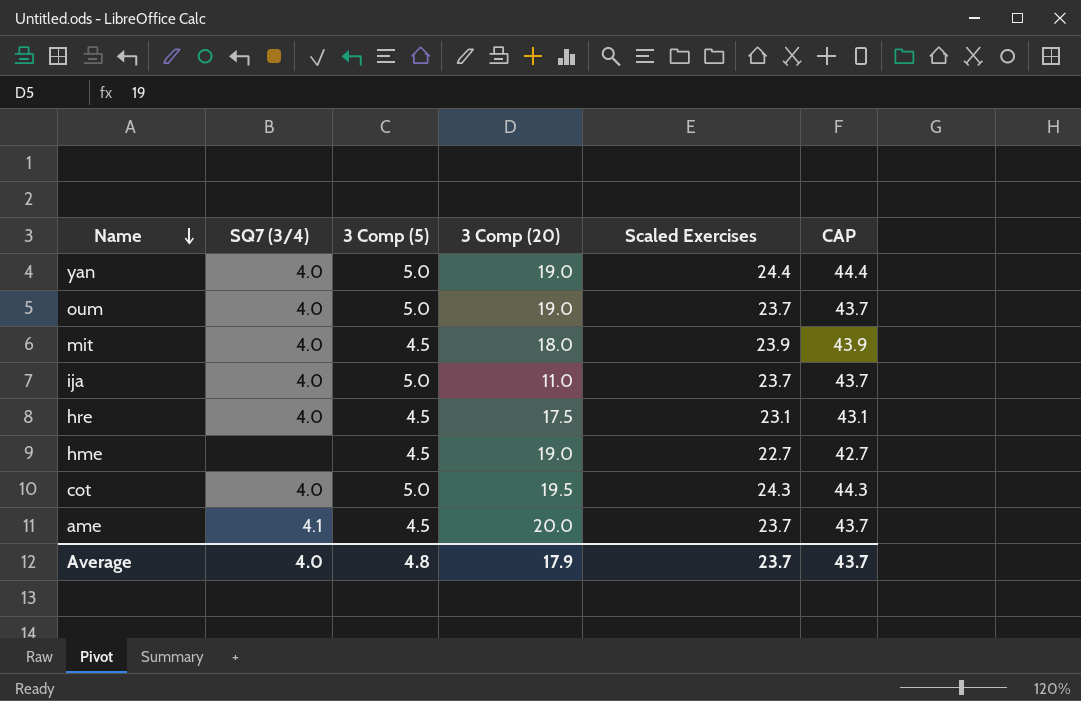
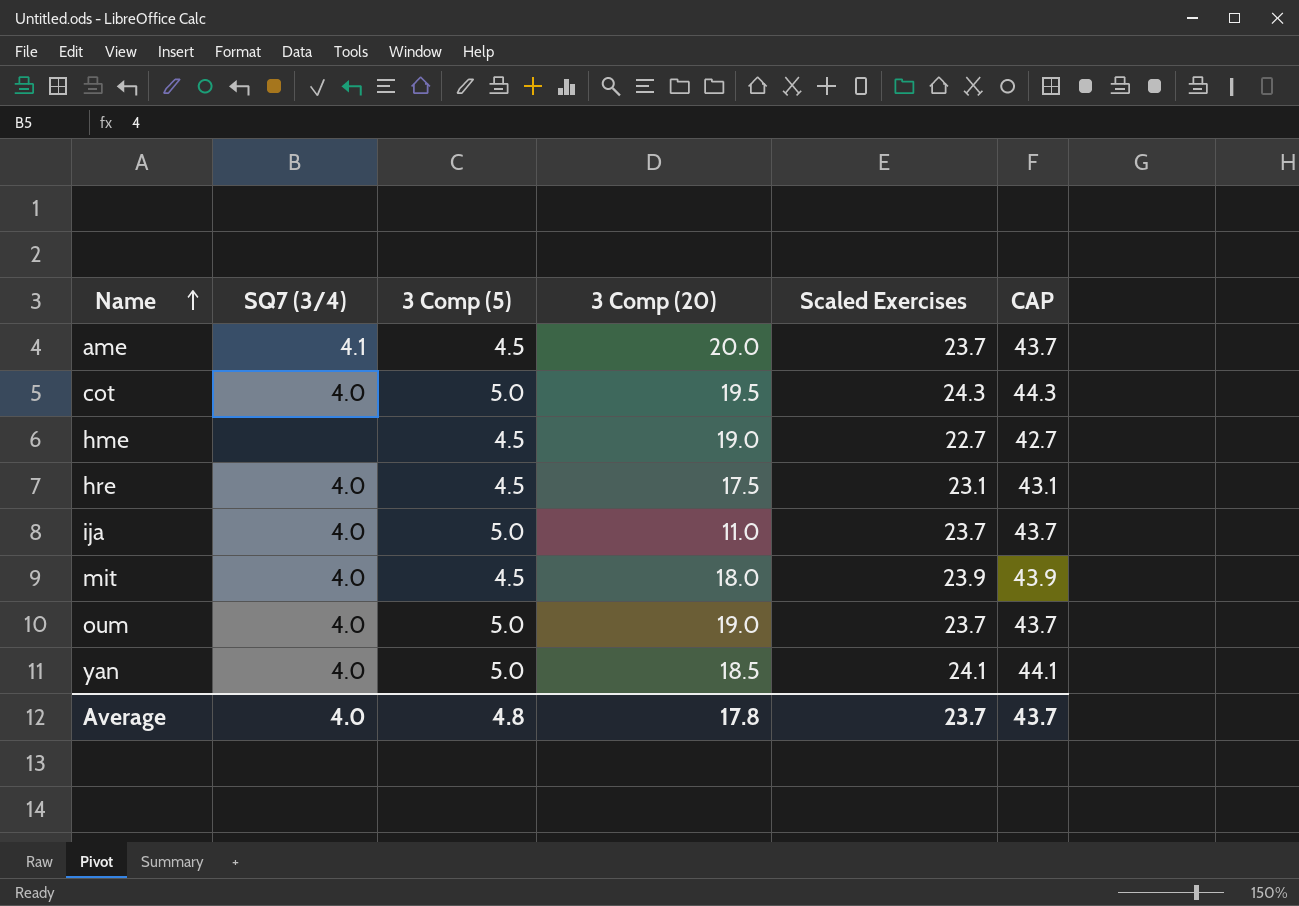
row order: Name descending -> Name ascending
yan | 3 Comp (20): 19.0 -> 18.5
yan | Scaled Exercises: 24.4 -> 24.1
yan | CAP: 44.4 -> 44.1
Average | 3 Comp (20): 17.9 -> 17.8

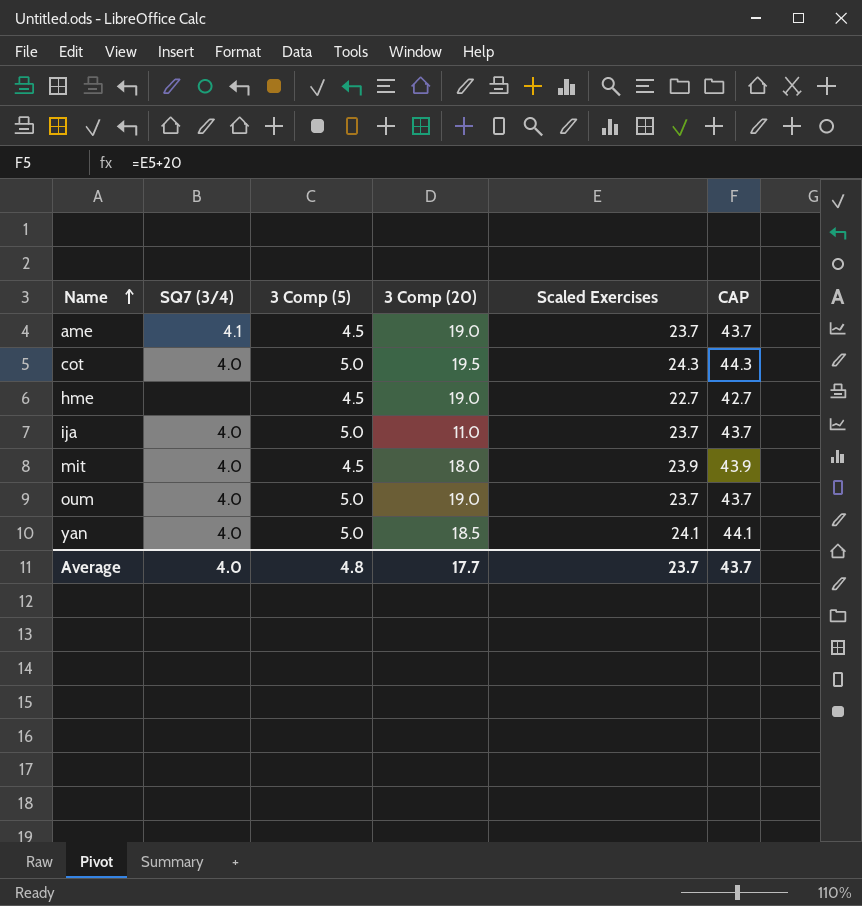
row hre: 4.0 | 4.5 | 17.5 | 23.1 | 43.1 -> none
ame | 3 Comp (20): 20.0 -> 19.0
Average | 3 Comp (20): 17.8 -> 17.7

